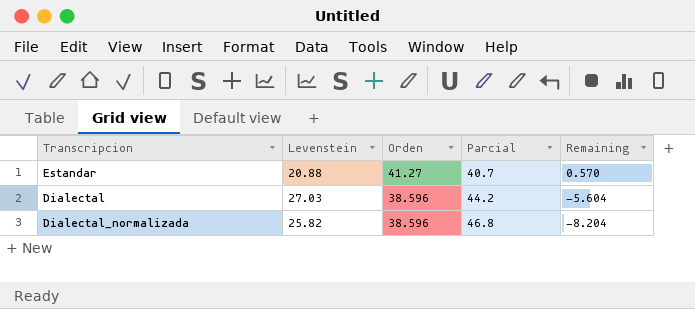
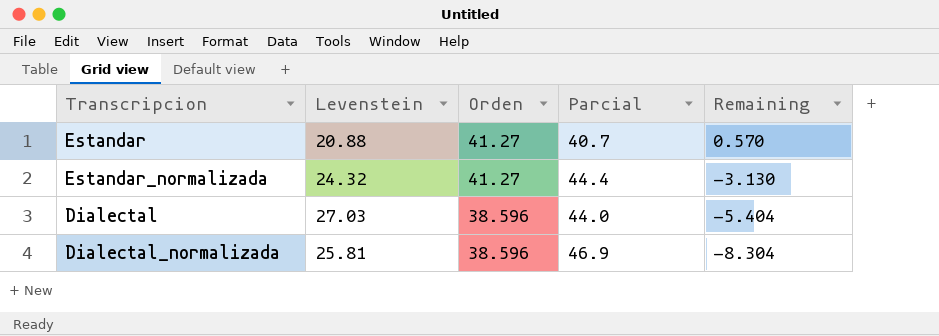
row Estandar_normalizada: none -> 24.32 | 41.27 | 44.4 | -3.130
Dialectal | Parcial: 44.2 -> 44.0
Dialectal | Remaining: -5.604 -> -5.404
Dialectal_normalizada | Levenstein: 25.82 -> 25.81
Dialectal_normalizada | Parcial: 46.8 -> 46.9
Dialectal_normalizada | Remaining: -8.204 -> -8.304

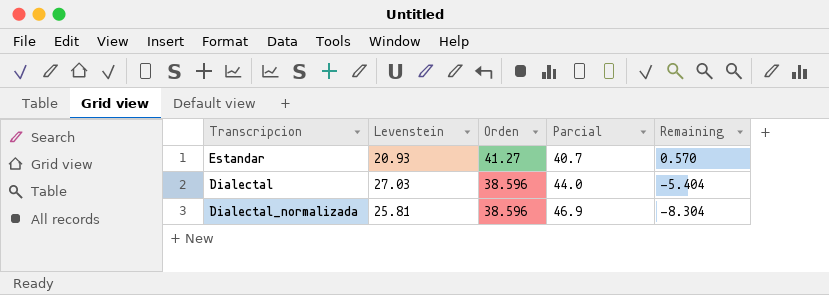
row Estandar_normalizada: 24.32 | 41.27 | 44.4 | -3.130 -> none
Estandar | Levenstein: 20.88 -> 20.93

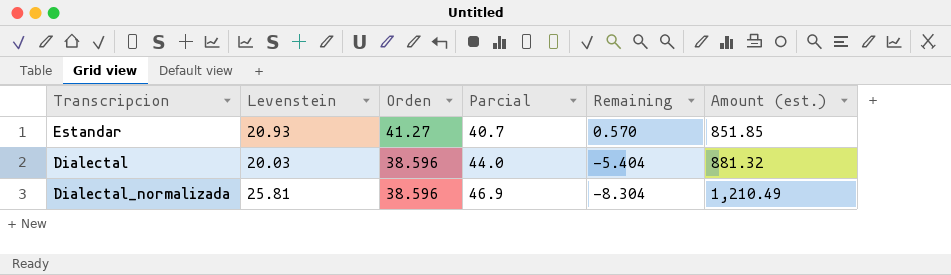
column Amount (est.) | formula: none -> [Levenstein] * [Parcial]
Dialectal | Levenstein: 27.03 -> 20.03

